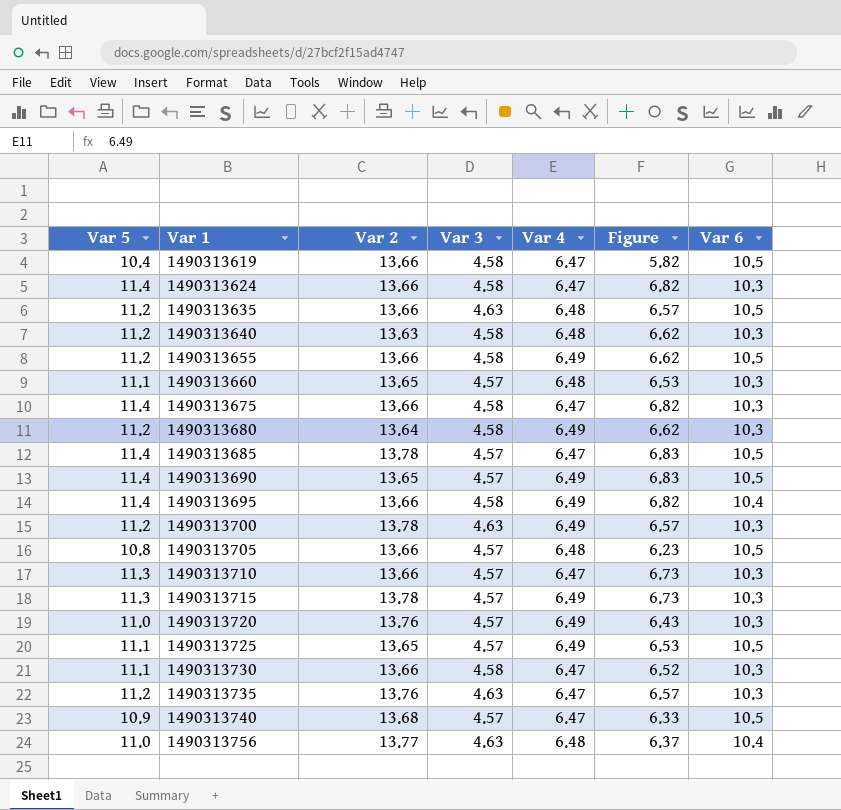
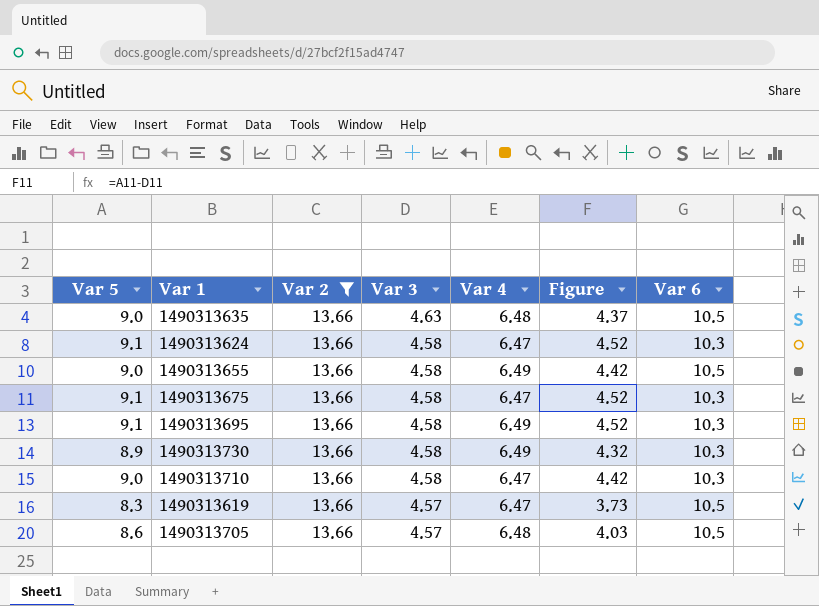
filter: none -> Var 2 = 13.66
row order: Var 1 ascending -> Var 3 descending
1490313635 | Var 5: 11.2 -> 9.0
1490313635 | Figure: 6.57 -> 4.37
1490313624 | Var 5: 11.4 -> 9.1
1490313624 | Figure: 6.82 -> 4.52
1490313655 | Var 5: 11.2 -> 9.0
1490313655 | Figure: 6.62 -> 4.42
1490313675 | Var 5: 11.4 -> 9.1
1490313675 | Figure: 6.82 -> 4.52
1490313695 | Var 5: 11.4 -> 9.1
1490313695 | Figure: 6.82 -> 4.52
1490313695 | Var 6: 10.4 -> 10.3
1490313730 | Var 5: 11.1 -> 8.9
1490313730 | Var 4: 6.47 -> 6.49
1490313730 | Figure: 6.52 -> 4.32
1490313710 | Var 5: 11.3 -> 9.0
1490313710 | Var 3: 4.57 -> 4.58
1490313710 | Figure: 6.73 -> 4.42
1490313619 | Var 5: 10.4 -> 8.3
1490313619 | Var 3: 4.58 -> 4.57
1490313619 | Figure: 5.82 -> 3.73
1490313705 | Var 5: 10.8 -> 8.6
1490313705 | Figure: 6.23 -> 4.03

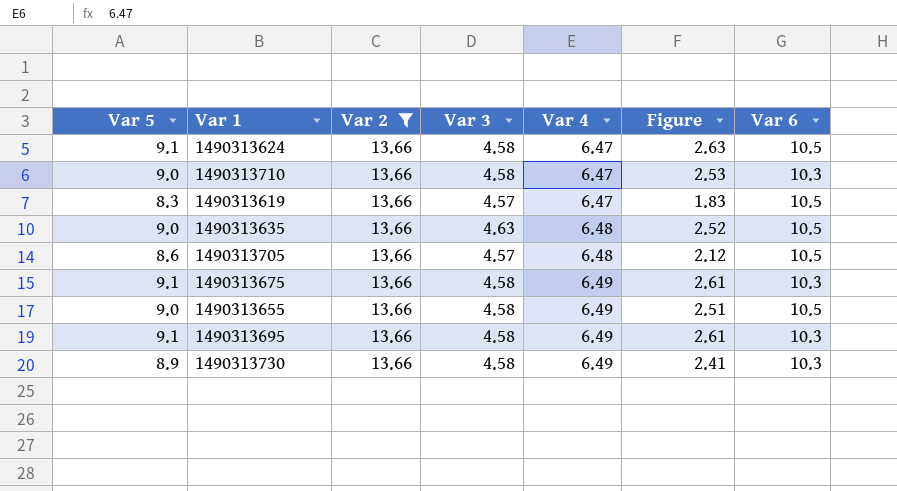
row order: Var 3 descending -> Var 4 ascending
column Figure | formula: [Var 5] - [Var 3] -> [Var 5] - [Var 4]
1490313624 | Var 6: 10.3 -> 10.5
1490313675 | Var 4: 6.47 -> 6.49

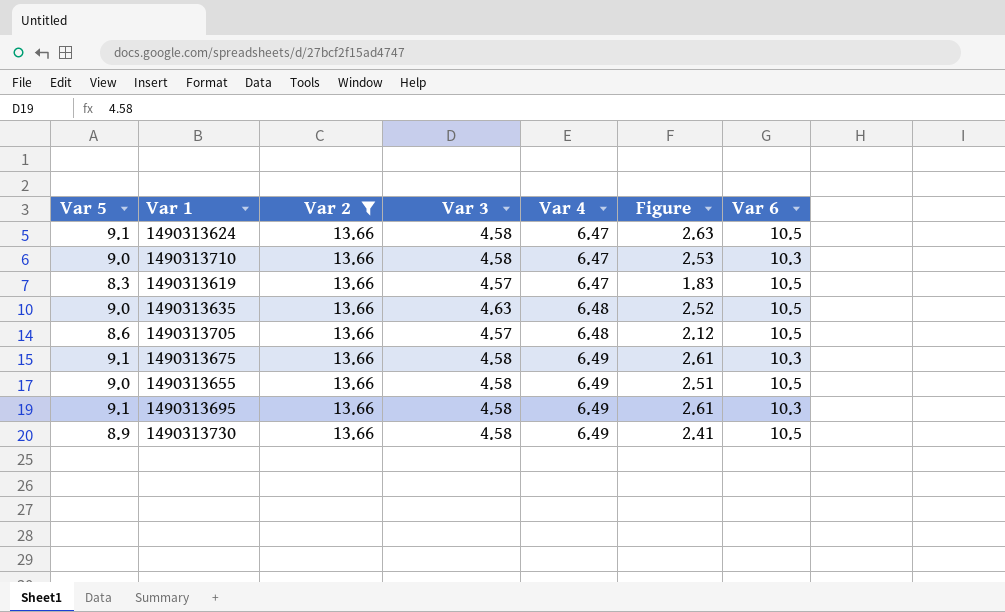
1490313730 | Var 6: 10.3 -> 10.5

